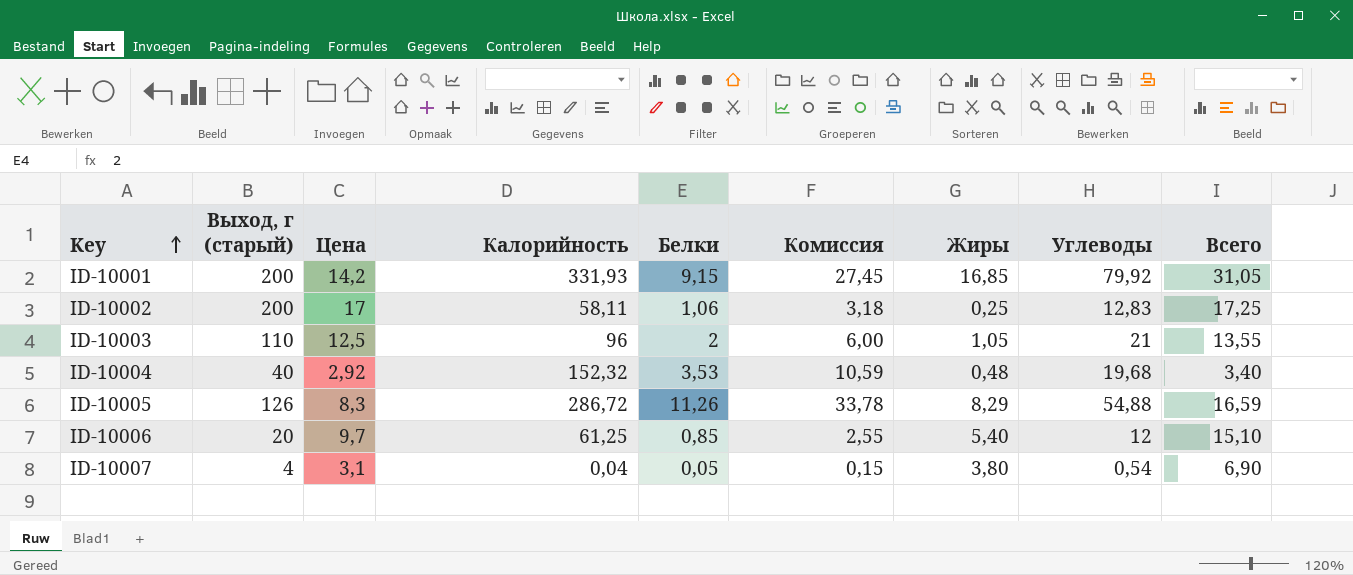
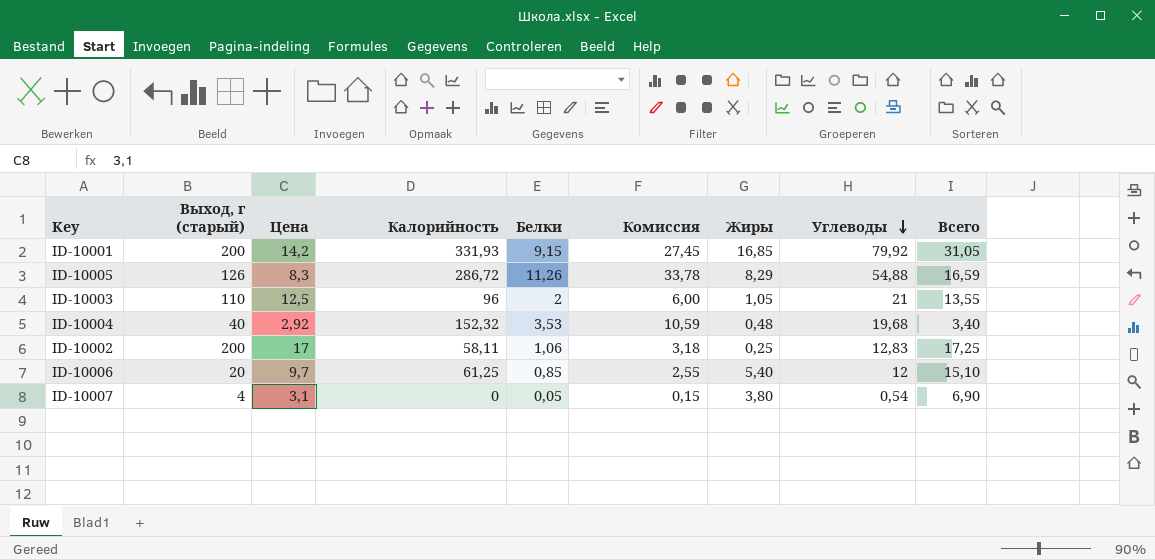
row order: Key ascending -> Углеводы descending
ID-10007 | Калорийность: 0,04 -> 0

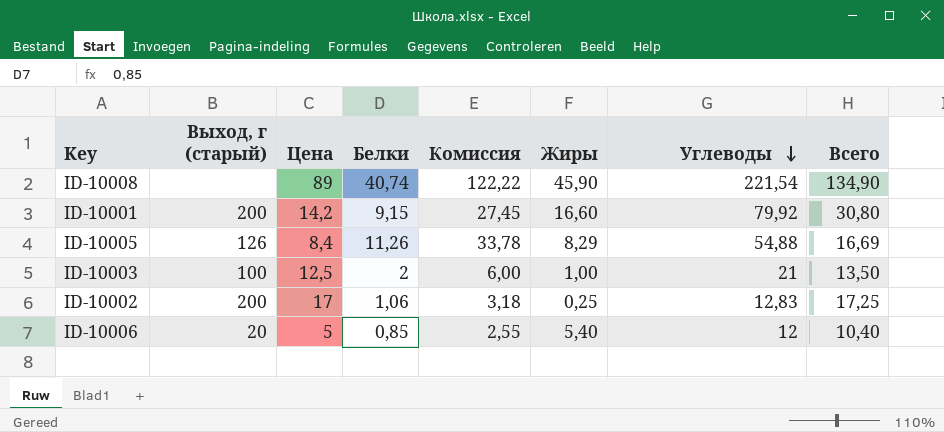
column Калорийность | position: 4 -> none
row ID-10004: 40 | 2,92 | 152,32 | 3,53 | 10,59 | 0,48 | 19,68 | 3,40 -> none
row ID-10007: 4 | 3,1 | 0 | 0,05 | 0,15 | 3,80 | 0,54 | 6,90 -> none
row ID-10008: none -> none | 89 | 40,74 | 122,22 | 45,90 | 221,54 | 134,90
ID-10001 | Жиры: 16,85 -> 16,60
ID-10001 | Всего: 31,05 -> 30,80
ID-10005 | Цена: 8,3 -> 8,4
ID-10005 | Всего: 16,59 -> 16,69
ID-10003 | Выход, г (старый): 110 -> 100
ID-10003 | Жиры: 1,05 -> 1,00
ID-10003 | Всего: 13,55 -> 13,50
ID-10006 | Цена: 9,7 -> 5
ID-10006 | Всего: 15,10 -> 10,40

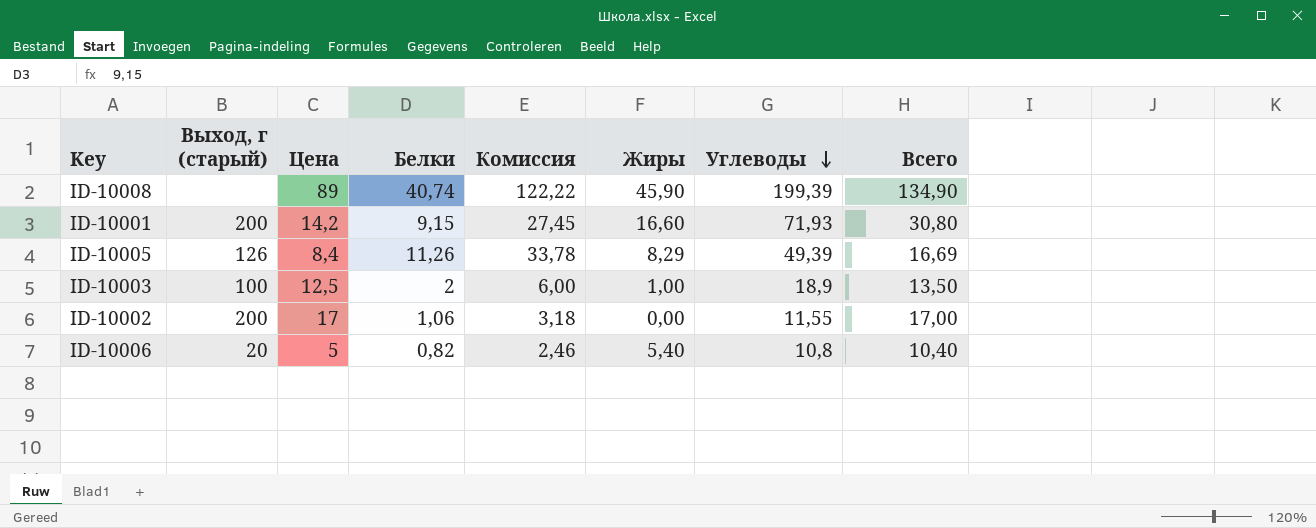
ID-10008 | Углеводы: 221,54 -> 199,39
ID-10001 | Углеводы: 79,92 -> 71,93
ID-10005 | Углеводы: 54,88 -> 49,39
ID-10003 | Углеводы: 21 -> 18,9
ID-10002 | Жиры: 0,25 -> 0,00
ID-10002 | Углеводы: 12,83 -> 11,55
ID-10002 | Всего: 17,25 -> 17,00
ID-10006 | Белки: 0,85 -> 0,82
ID-10006 | Комиссия: 2,55 -> 2,46
ID-10006 | Углеводы: 12 -> 10,8

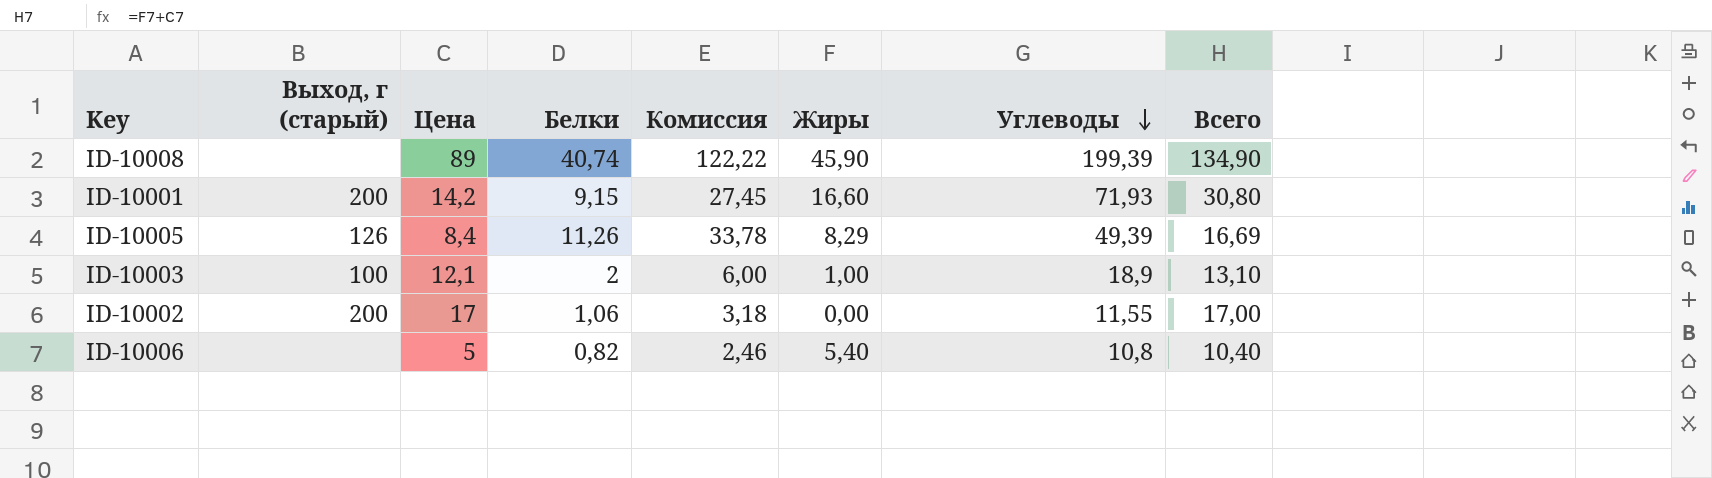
ID-10003 | Цена: 12,5 -> 12,1
ID-10003 | Всего: 13,50 -> 13,10
ID-10006 | Выход, г (старый): 20 -> none

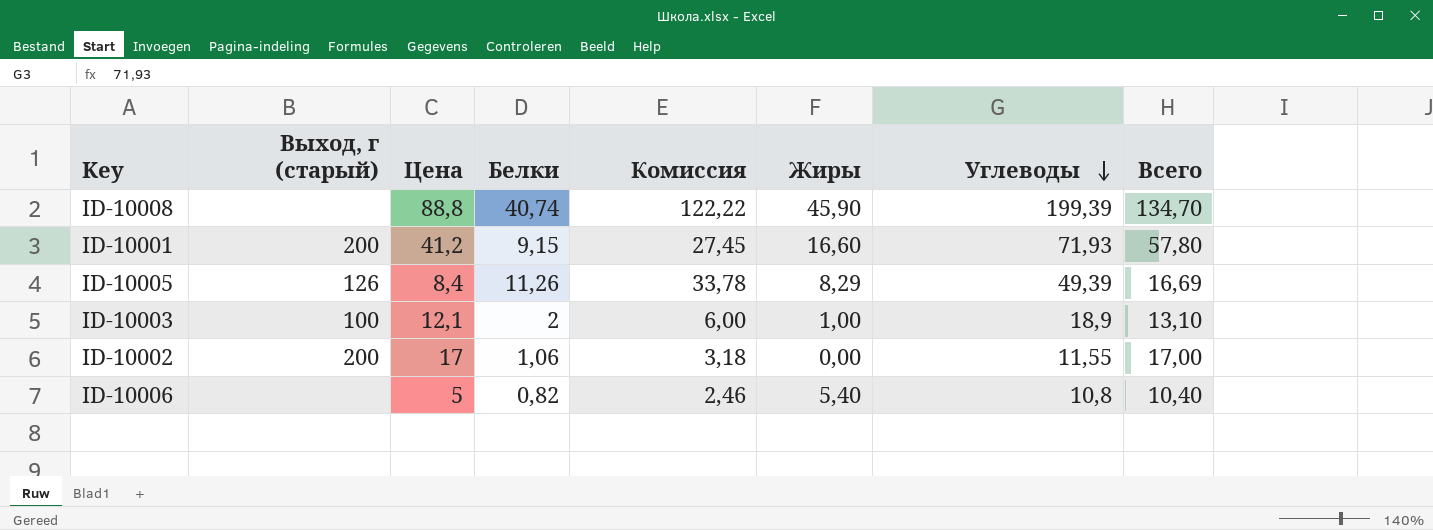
ID-10008 | Цена: 89 -> 88,8
ID-10008 | Всего: 134,90 -> 134,70
ID-10001 | Цена: 14,2 -> 41,2
ID-10001 | Всего: 30,80 -> 57,80

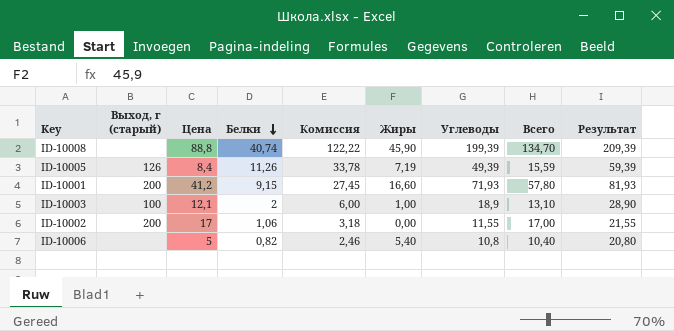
row order: Углеводы descending -> Белки descending
column Результат | formula: none -> [Углеводы] + 10
ID-10005 | Жиры: 8,29 -> 7,19
ID-10005 | Всего: 16,69 -> 15,59

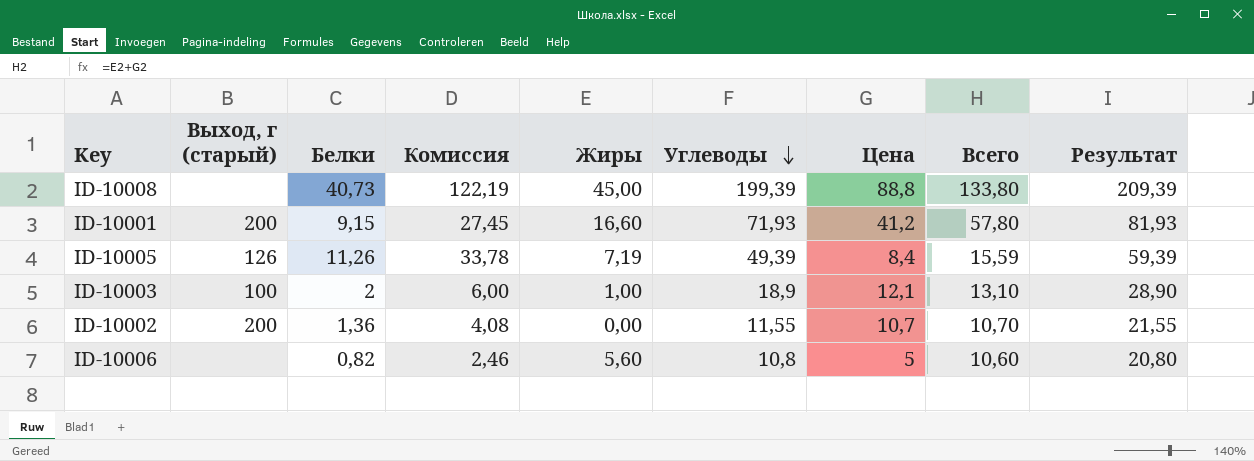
row order: Белки descending -> Углеводы descending
column Цена | position: 3 -> 7
ID-10008 | Белки: 40,74 -> 40,73
ID-10008 | Комиссия: 122,22 -> 122,19
ID-10008 | Жиры: 45,90 -> 45,00
ID-10008 | Всего: 134,70 -> 133,80
ID-10002 | Белки: 1,06 -> 1,36
ID-10002 | Комиссия: 3,18 -> 4,08
ID-10002 | Цена: 17 -> 10,7
ID-10002 | Всего: 17,00 -> 10,70
ID-10006 | Жиры: 5,40 -> 5,60
ID-10006 | Всего: 10,40 -> 10,60

